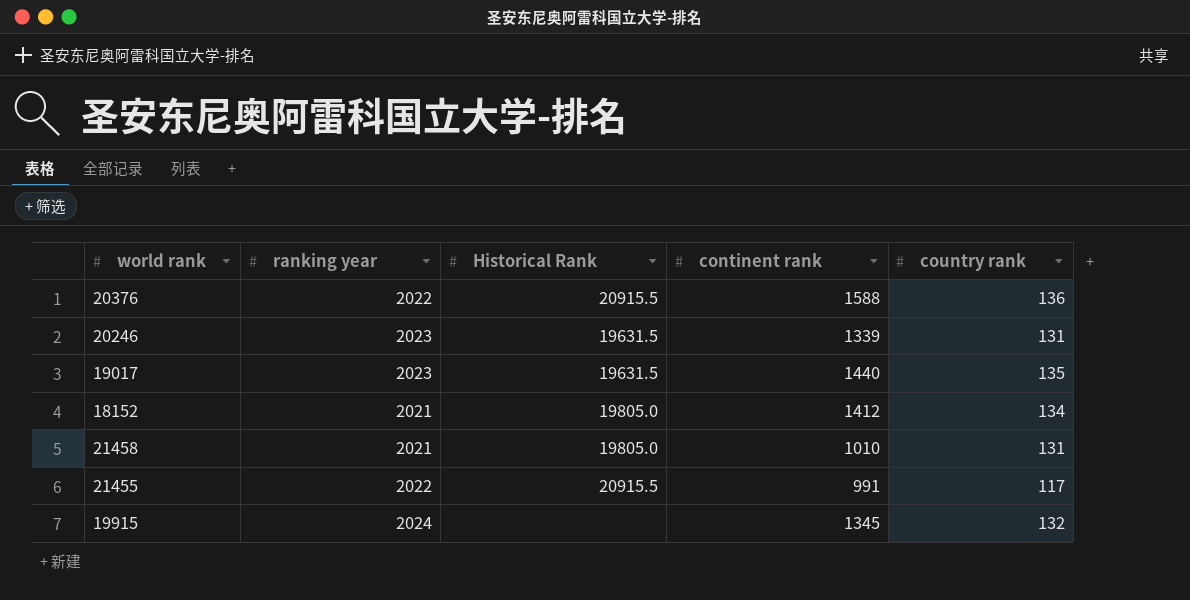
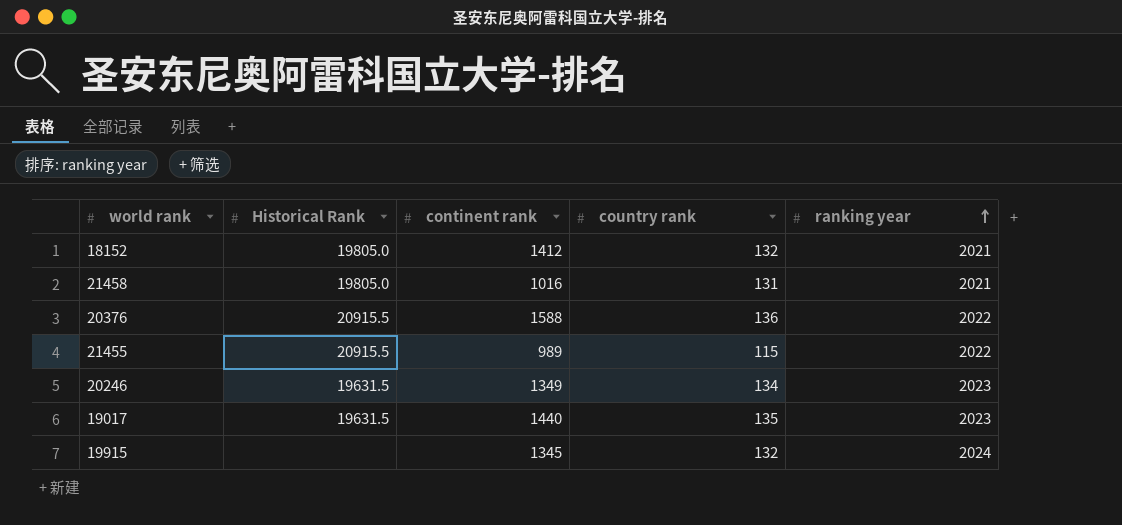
row order: none -> ranking year ascending
column ranking year | position: 2 -> 5
18152 | country rank: 134 -> 132
21458 | continent rank: 1010 -> 1016
21455 | continent rank: 991 -> 989
21455 | country rank: 117 -> 115
20246 | continent rank: 1339 -> 1349
20246 | country rank: 131 -> 134

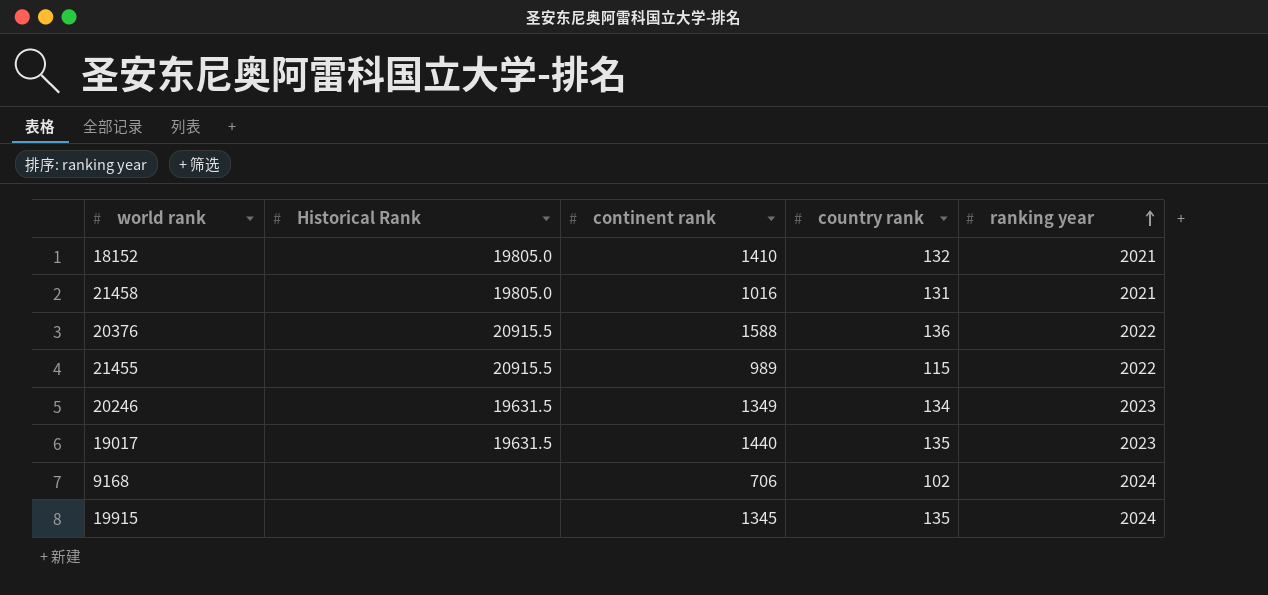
18152 | continent rank: 1412 -> 1410
row 9168: none -> none | 706 | 102 | 2024
19915 | country rank: 132 -> 135

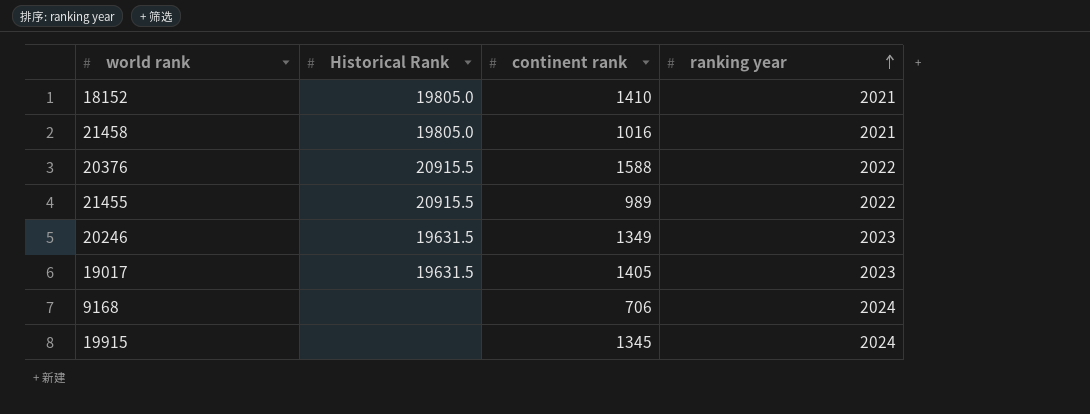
column country rank | position: 4 -> none
19017 | continent rank: 1440 -> 1405

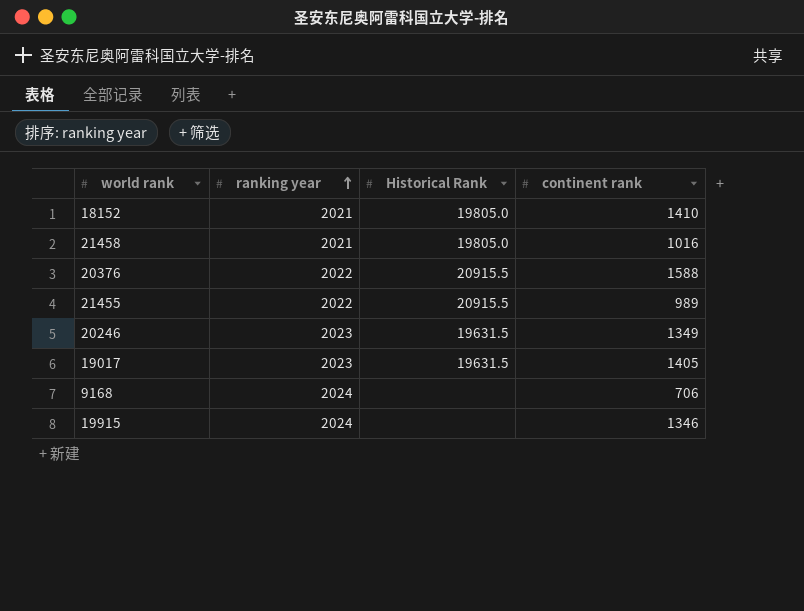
column ranking year | position: 4 -> 2
19915 | continent rank: 1345 -> 1346

